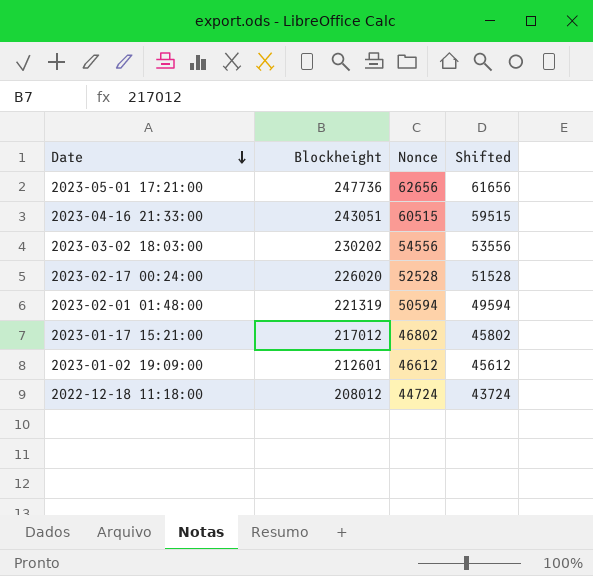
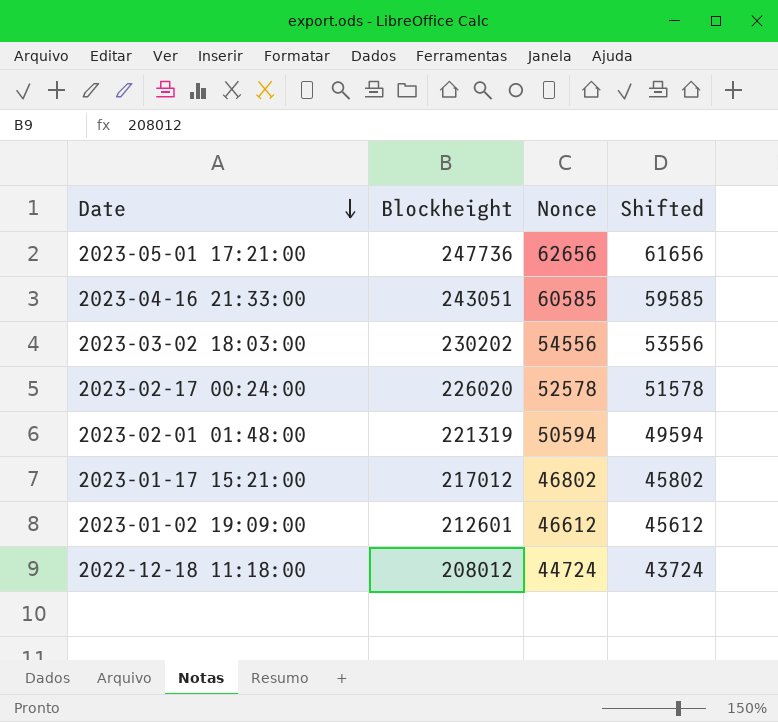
2023-04-16 21:33:00 | Nonce: 60515 -> 60585
2023-04-16 21:33:00 | Shifted: 59515 -> 59585
2023-02-17 00:24:00 | Nonce: 52528 -> 52578
2023-02-17 00:24:00 | Shifted: 51528 -> 51578

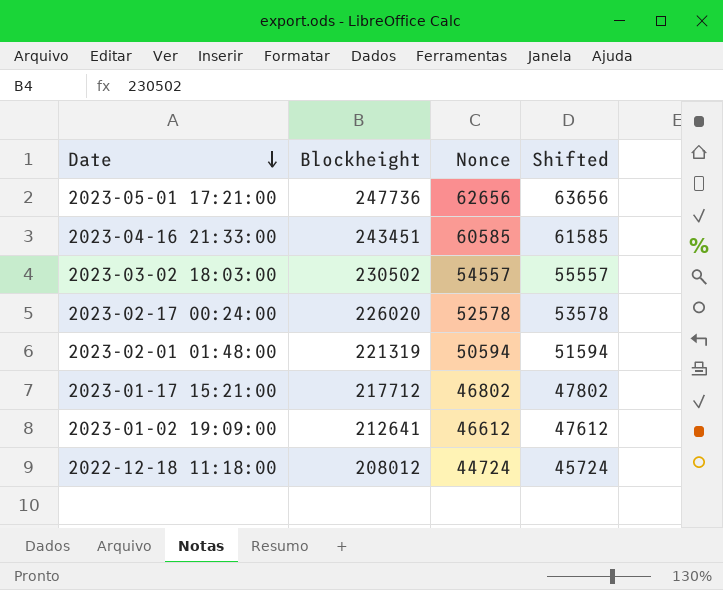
column Shifted | formula: [Nonce] - 1000 -> [Nonce] + 1000
2023-04-16 21:33:00 | Blockheight: 243051 -> 243451
2023-03-02 18:03:00 | Blockheight: 230202 -> 230502
2023-03-02 18:03:00 | Nonce: 54556 -> 54557
2023-01-17 15:21:00 | Blockheight: 217012 -> 217712
2023-01-02 19:09:00 | Blockheight: 212601 -> 212641

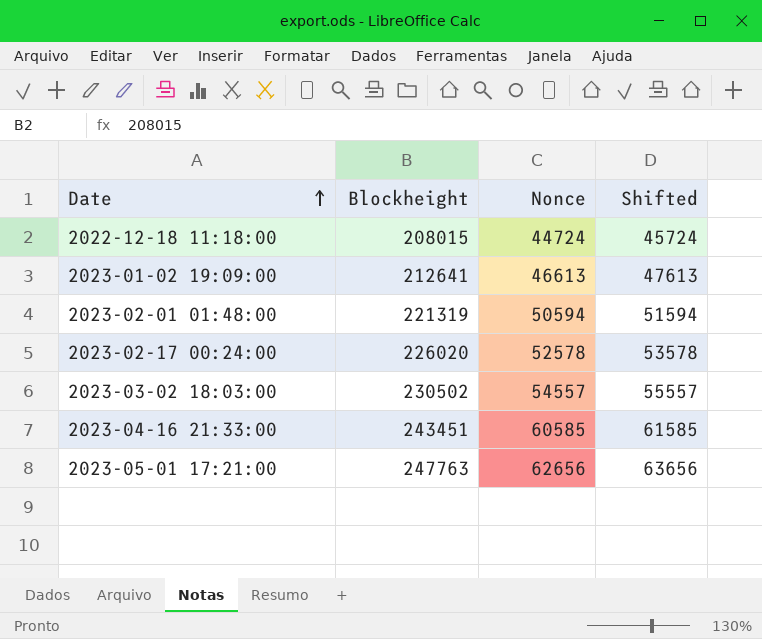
row order: Date descending -> Date ascending
row 2023-01-17 15:21:00: 217712 | 46802 | 47802 -> none
2022-12-18 11:18:00 | Blockheight: 208012 -> 208015
2023-01-02 19:09:00 | Nonce: 46612 -> 46613
2023-01-02 19:09:00 | Shifted: 47612 -> 47613
2023-05-01 17:21:00 | Blockheight: 247736 -> 247763

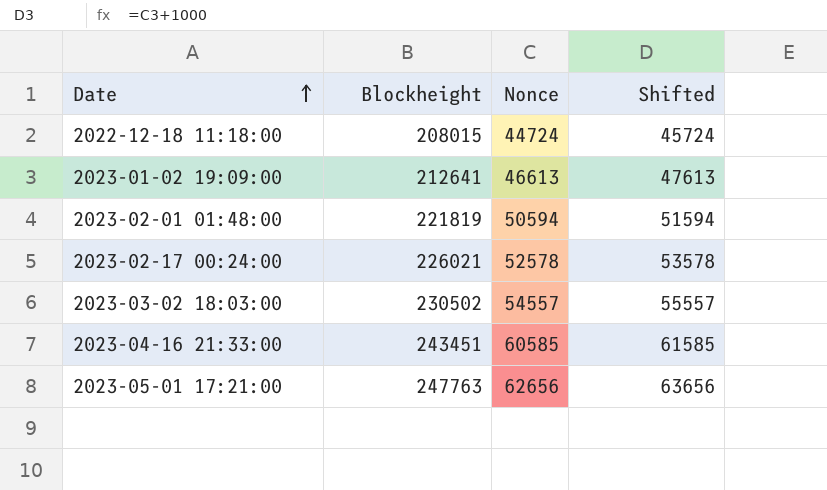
2023-02-01 01:48:00 | Blockheight: 221319 -> 221819
2023-02-17 00:24:00 | Blockheight: 226020 -> 226021

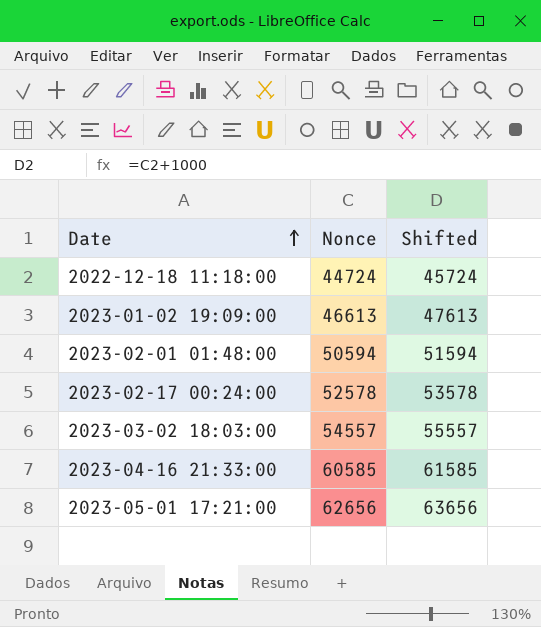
column Blockheight | position: 2 -> none

